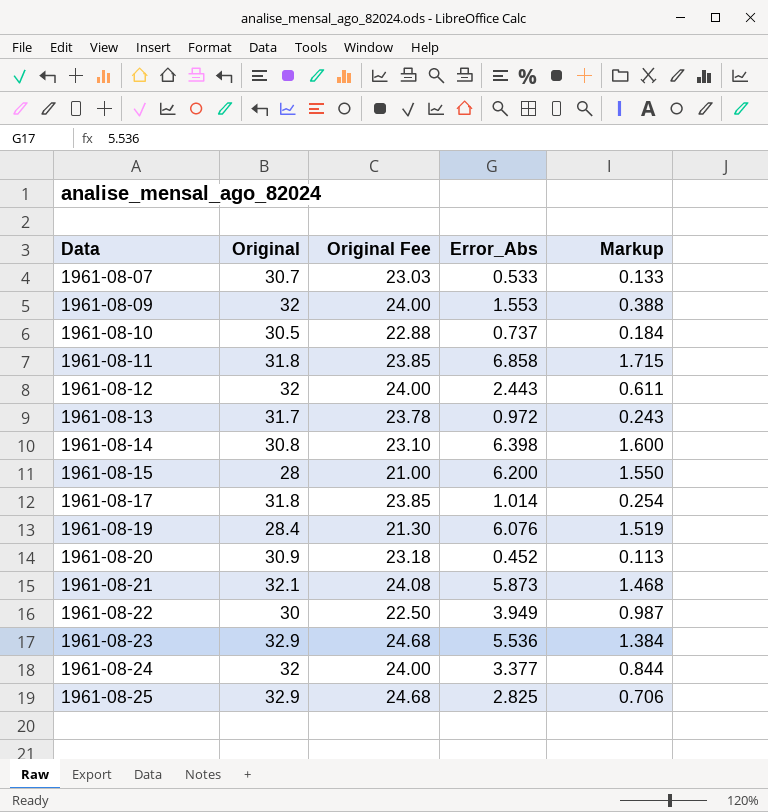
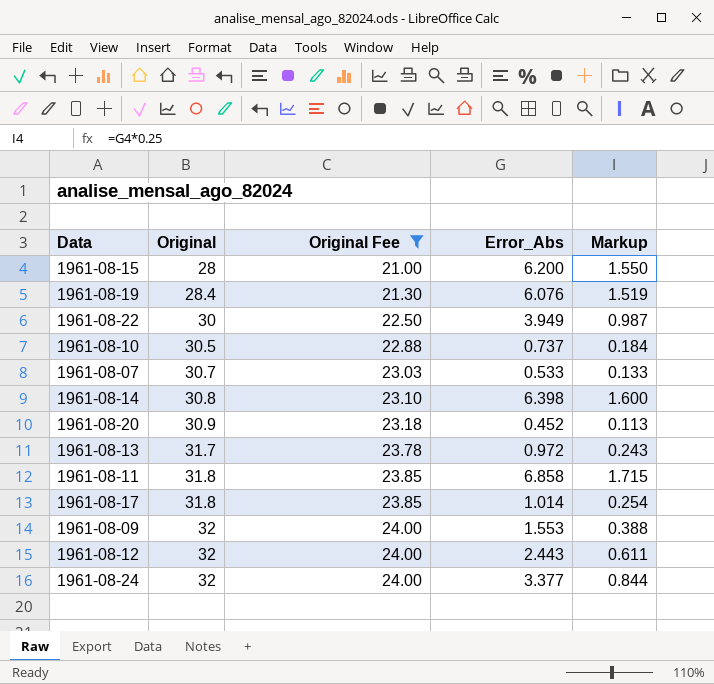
filter: none -> Original Fee <= 24.00
row order: Data ascending -> Original ascending

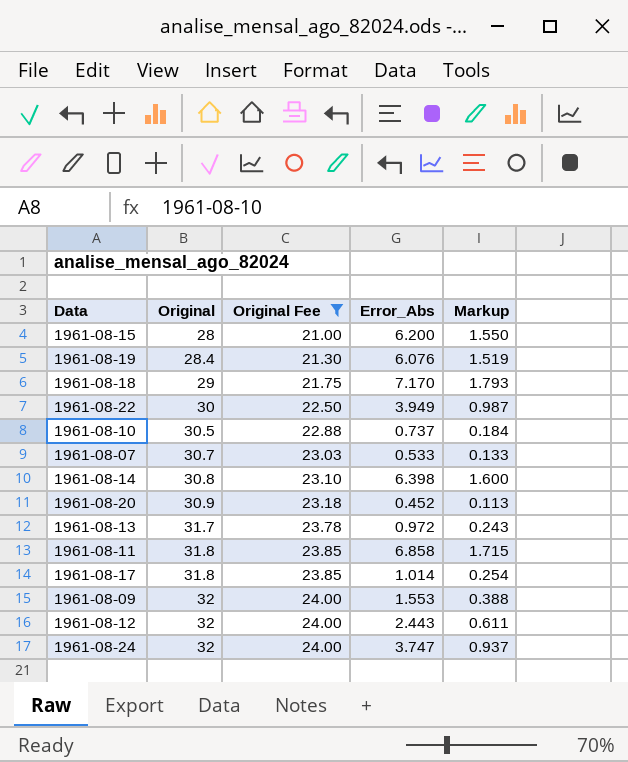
row 1961-08-18: none -> 29 | 21.75 | 7.170 | 1.793
1961-08-24 | Error_Abs: 3.377 -> 3.747
1961-08-24 | Markup: 0.844 -> 0.937

